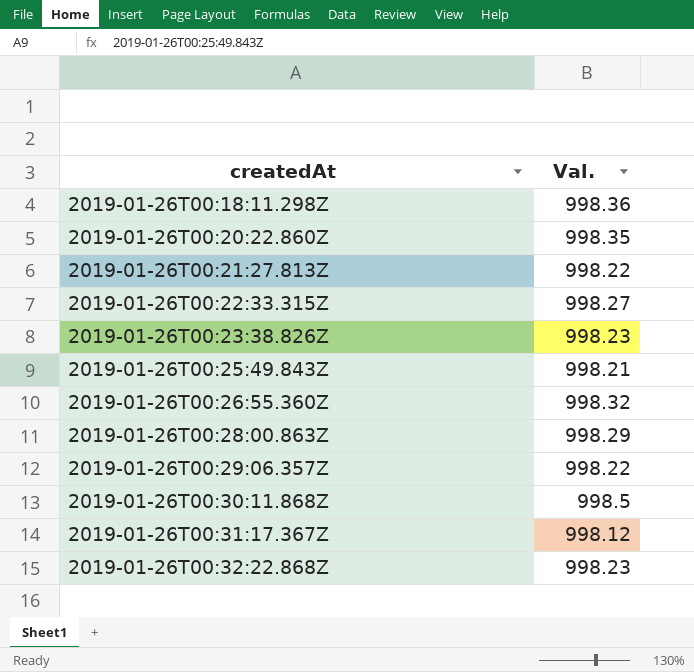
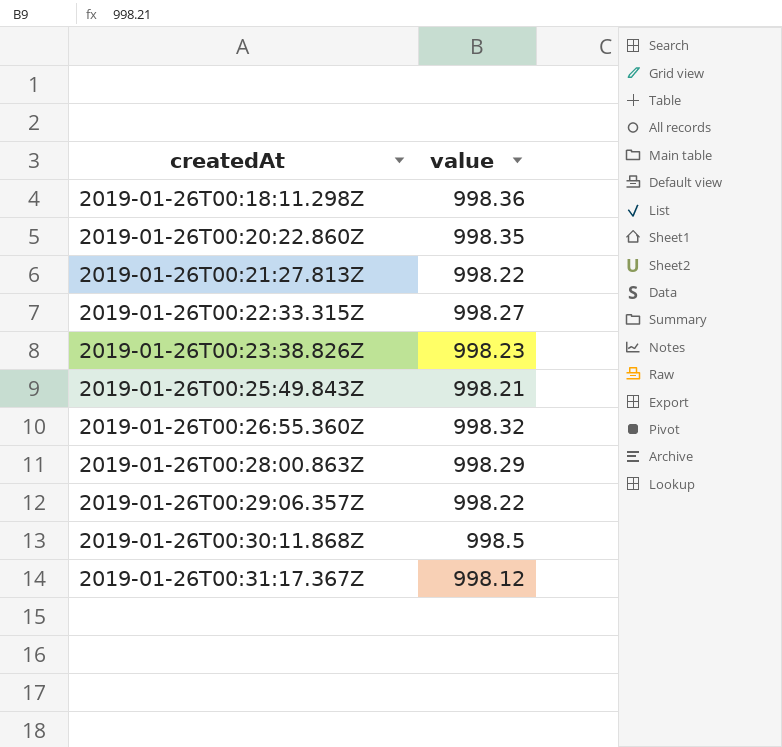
column name: Val. -> value
row 2019-01-26T00:32:22.868Z: 998.23 -> none

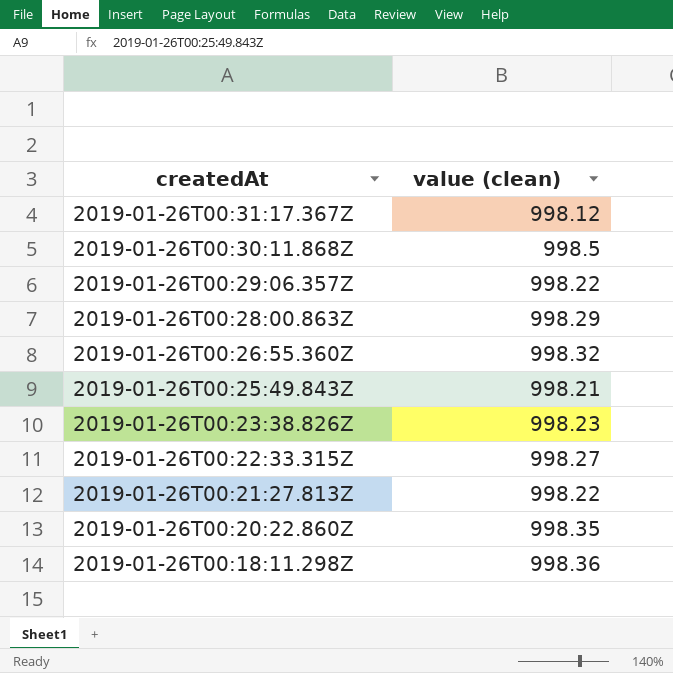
row order: createdAt ascending -> createdAt descending
column name: value -> value (clean)

